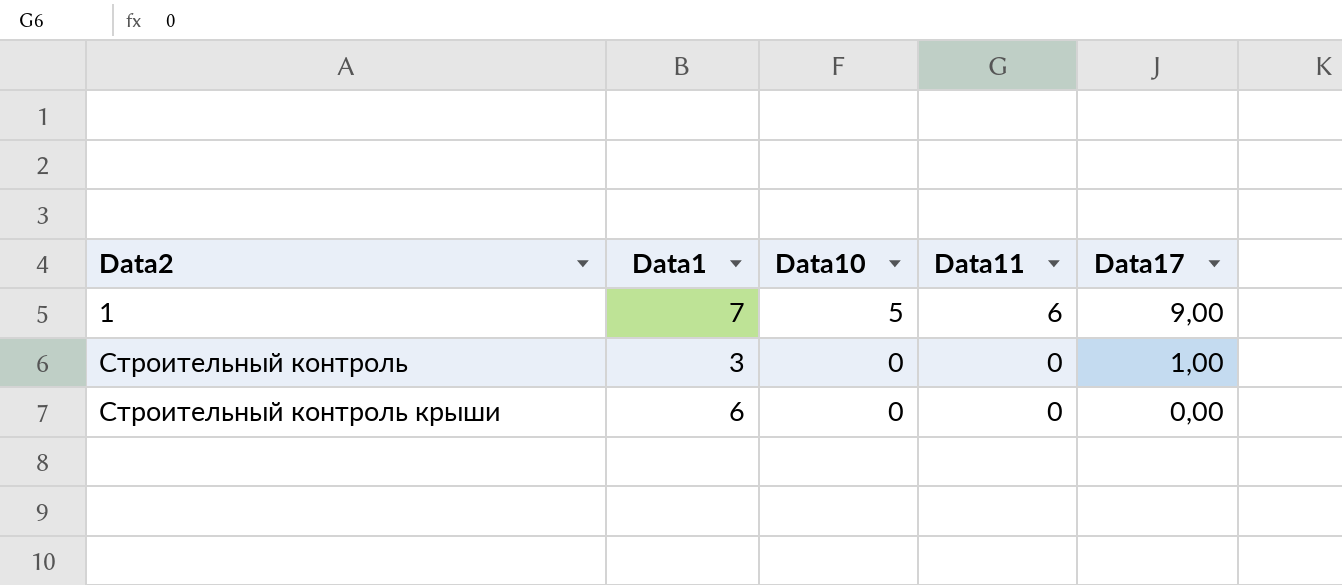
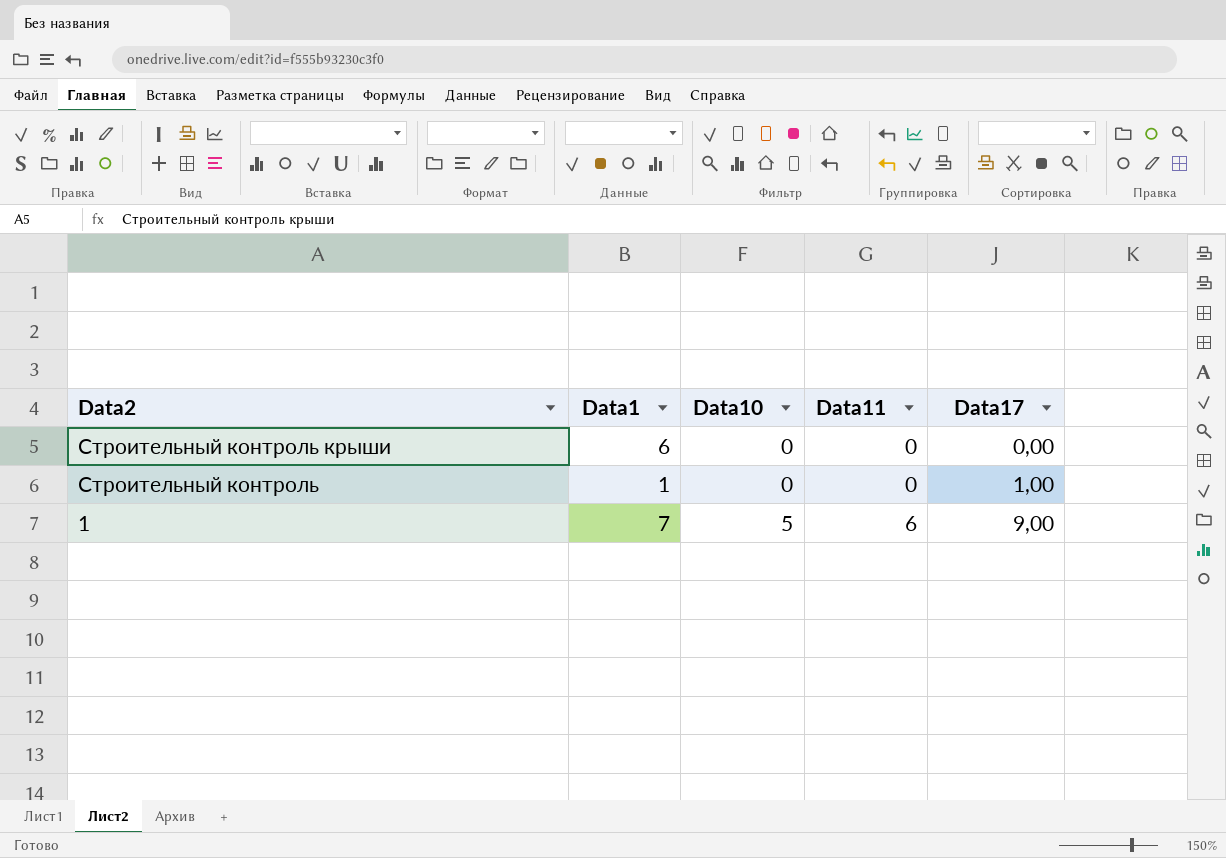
row order: Data2 ascending -> Data2 descending
Строительный контроль | Data1: 3 -> 1

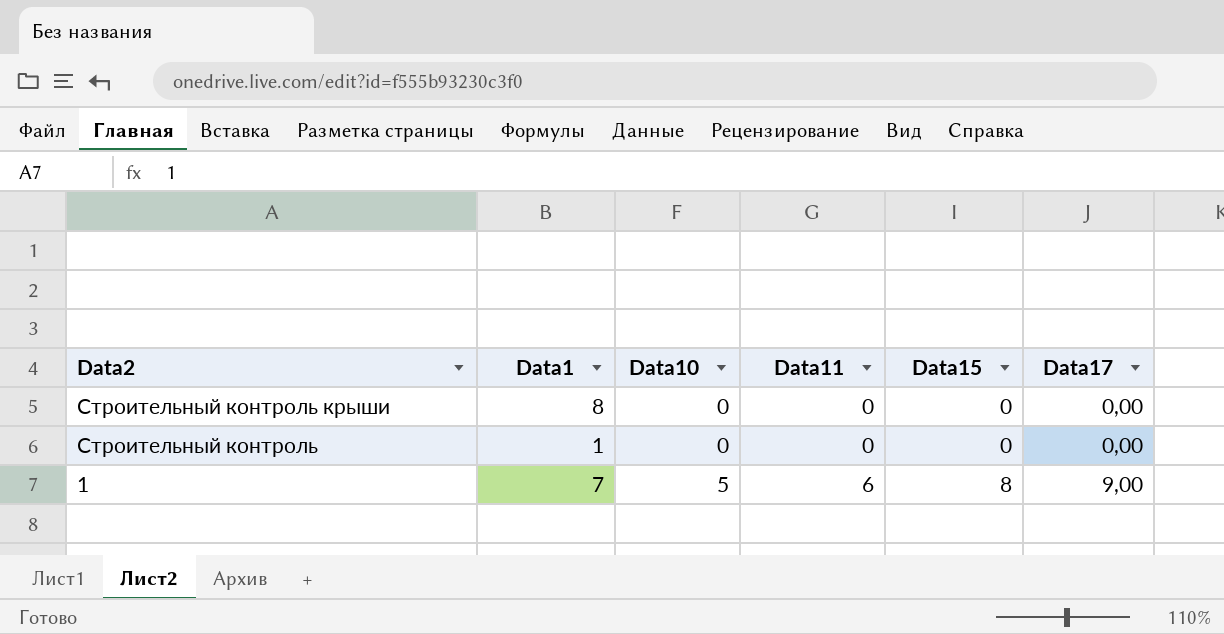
column Data15 | position: none -> 5
Строительный контроль крыши | Data1: 6 -> 8
Строительный контроль | Data17: 1,00 -> 0,00

